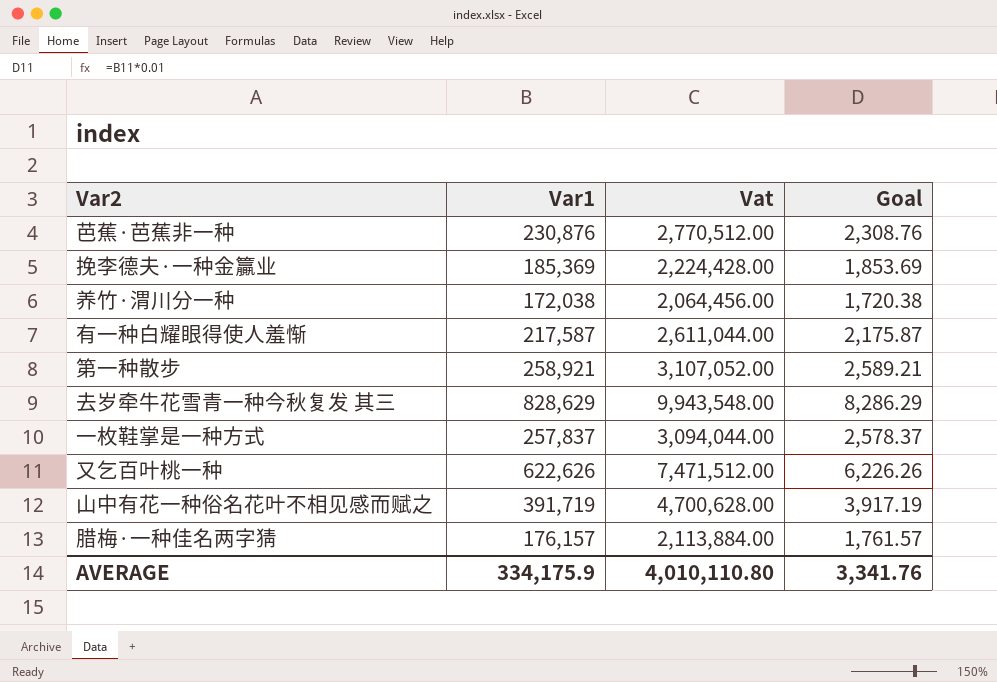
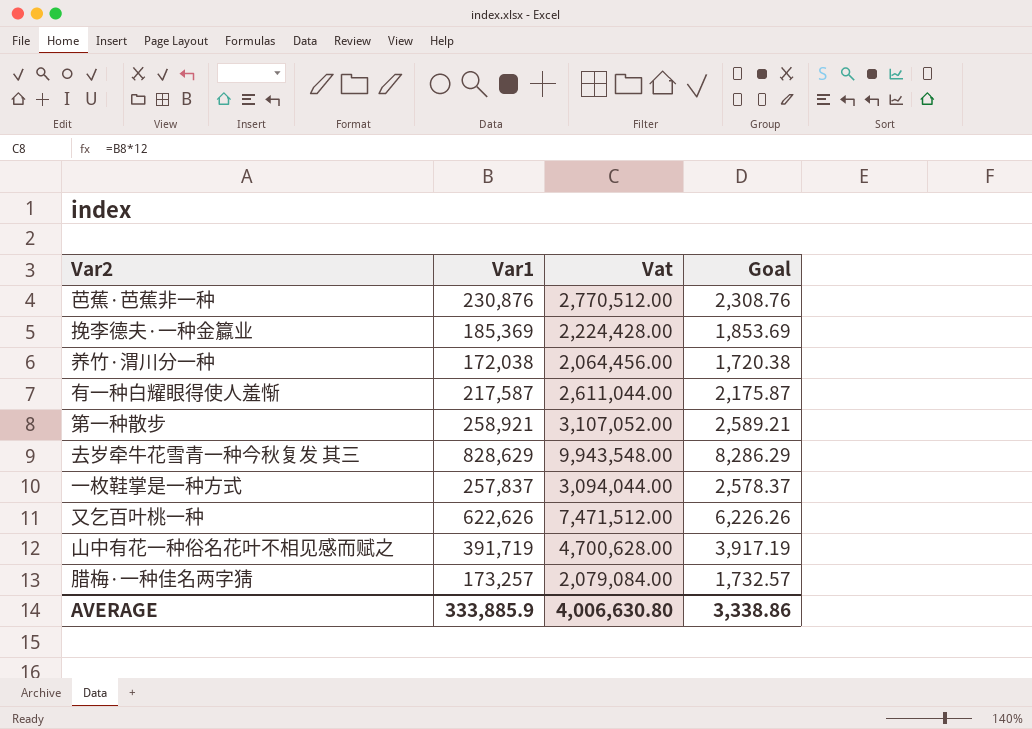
腊梅·一种佳名两字猜 | Var1: 176,157 -> 173,257
腊梅·一种佳名两字猜 | Vat: 2,113,884.00 -> 2,079,084.00
腊梅·一种佳名两字猜 | Goal: 1,761.57 -> 1,732.57
AVERAGE | Var1: 334,175.9 -> 333,885.9
AVERAGE | Vat: 4,010,110.80 -> 4,006,630.80
AVERAGE | Goal: 3,341.76 -> 3,338.86

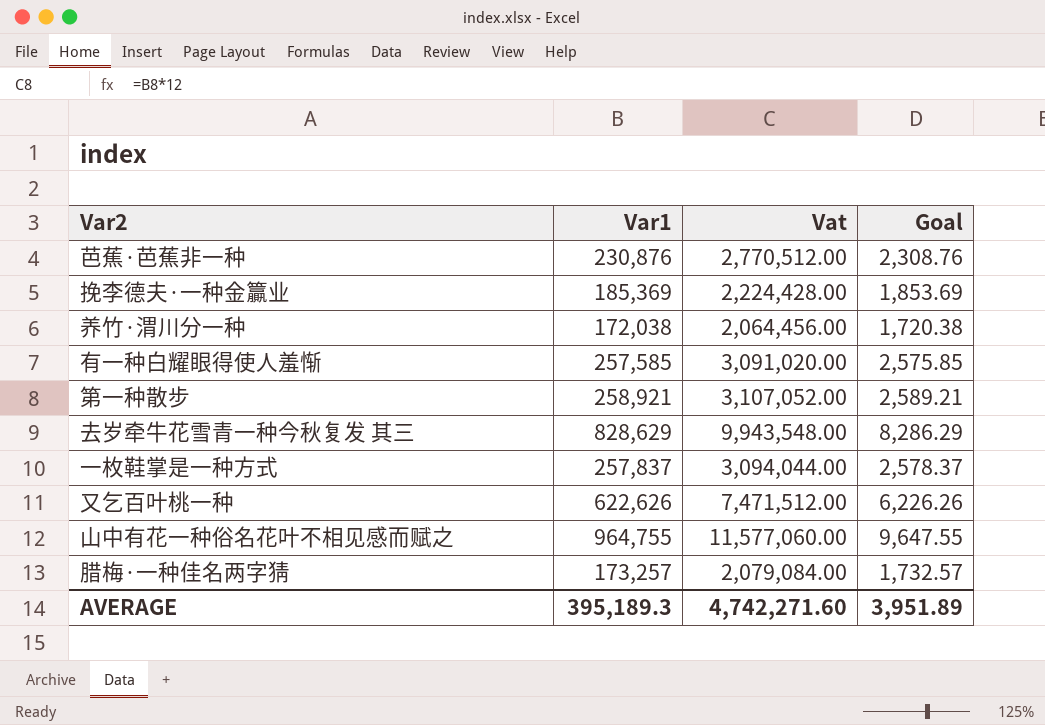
有一种白耀眼得使人羞惭 | Var1: 217,587 -> 257,585
有一种白耀眼得使人羞惭 | Vat: 2,611,044.00 -> 3,091,020.00
有一种白耀眼得使人羞惭 | Goal: 2,175.87 -> 2,575.85
山中有花一种俗名花叶不相见感而赋之 | Var1: 391,719 -> 964,755
山中有花一种俗名花叶不相见感而赋之 | Vat: 4,700,628.00 -> 11,577,060.00
山中有花一种俗名花叶不相见感而赋之 | Goal: 3,917.19 -> 9,647.55
AVERAGE | Var1: 333,885.9 -> 395,189.3
AVERAGE | Vat: 4,006,630.80 -> 4,742,271.60
AVERAGE | Goal: 3,338.86 -> 3,951.89

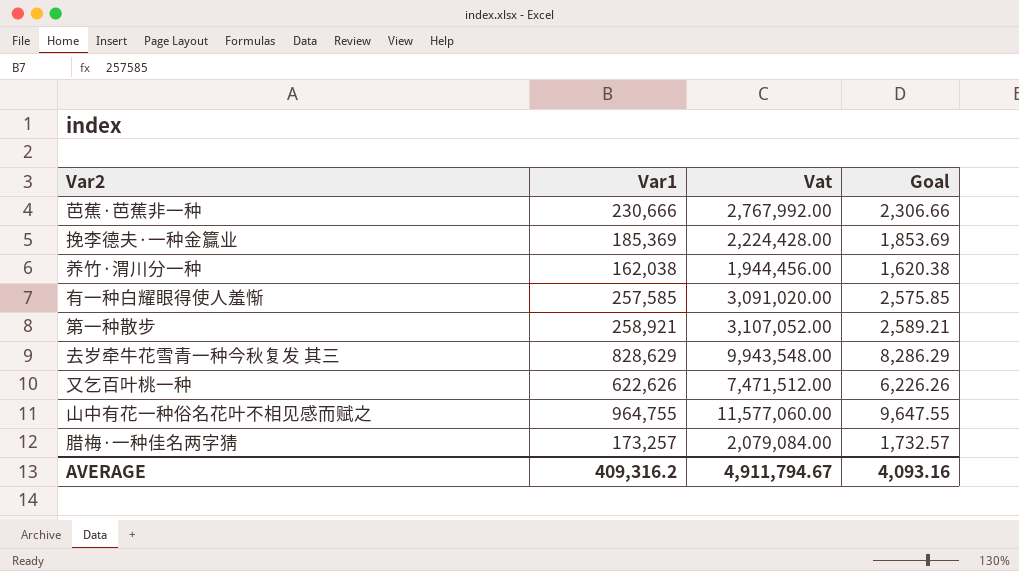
row 一枚鞋掌是一种方式: 257,837 | 3,094,044.00 | 2,578.37 -> none
芭蕉·芭蕉非一种 | Var1: 230,876 -> 230,666
芭蕉·芭蕉非一种 | Vat: 2,770,512.00 -> 2,767,992.00
芭蕉·芭蕉非一种 | Goal: 2,308.76 -> 2,306.66
养竹·渭川分一种 | Var1: 172,038 -> 162,038
养竹·渭川分一种 | Vat: 2,064,456.00 -> 1,944,456.00
养竹·渭川分一种 | Goal: 1,720.38 -> 1,620.38
AVERAGE | Var1: 395,189.3 -> 409,316.2
AVERAGE | Vat: 4,742,271.60 -> 4,911,794.67
AVERAGE | Goal: 3,951.89 -> 4,093.16

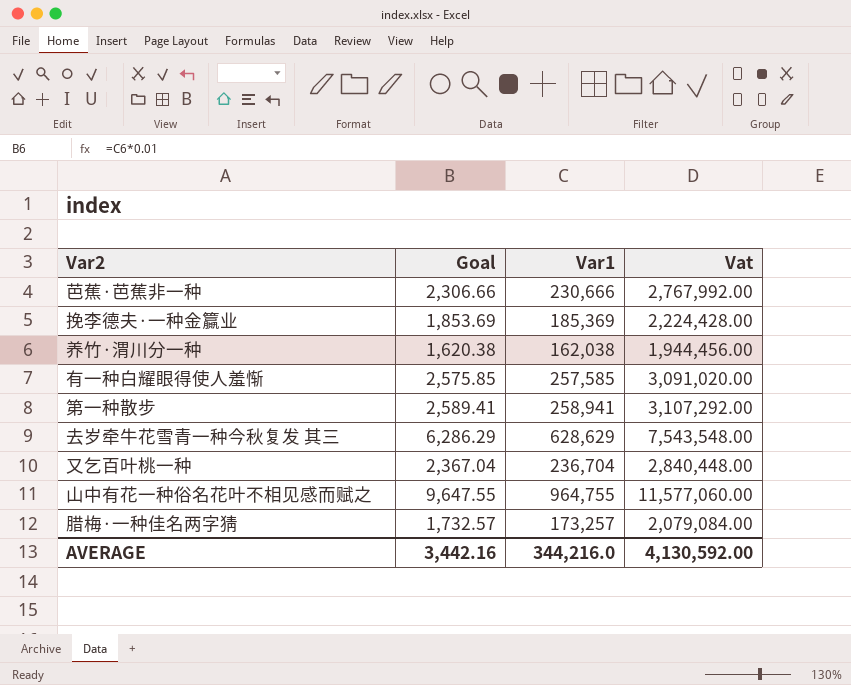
column Goal | position: 4 -> 2
第一种散步 | Goal: 2,589.21 -> 2,589.41
第一种散步 | Var1: 258,921 -> 258,941
第一种散步 | Vat: 3,107,052.00 -> 3,107,292.00
去岁牵牛花雪青一种今秋复发 其三 | Goal: 8,286.29 -> 6,286.29
去岁牵牛花雪青一种今秋复发 其三 | Var1: 828,629 -> 628,629
去岁牵牛花雪青一种今秋复发 其三 | Vat: 9,943,548.00 -> 7,543,548.00
又乞百叶桃一种 | Goal: 6,226.26 -> 2,367.04
又乞百叶桃一种 | Var1: 622,626 -> 236,704
又乞百叶桃一种 | Vat: 7,471,512.00 -> 2,840,448.00
AVERAGE | Goal: 4,093.16 -> 3,442.16
AVERAGE | Var1: 409,316.2 -> 344,216.0
AVERAGE | Vat: 4,911,794.67 -> 4,130,592.00

